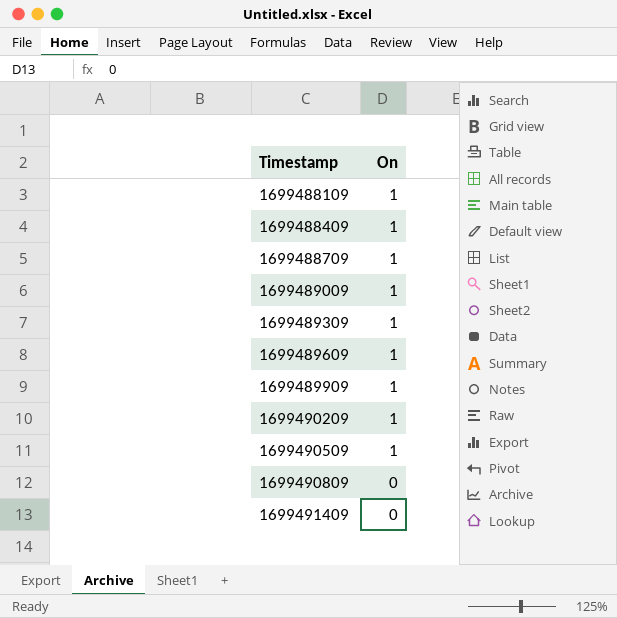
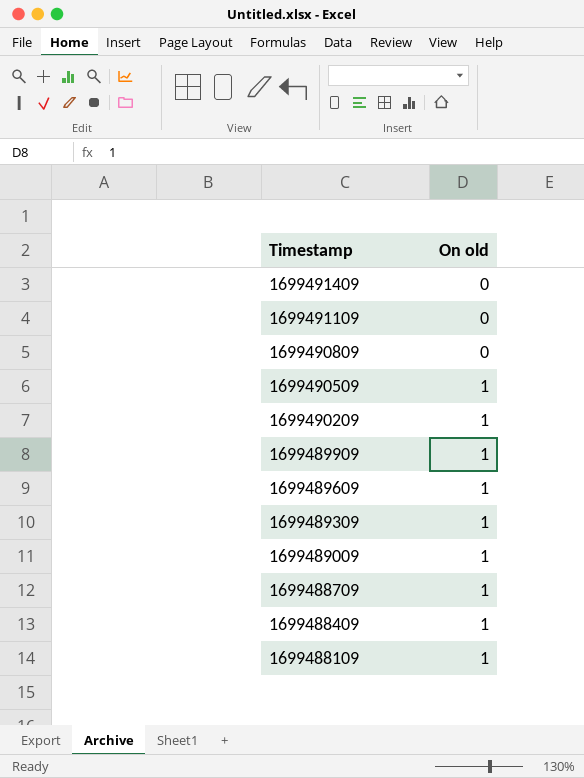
row order: Timestamp ascending -> Timestamp descending
column name: On -> On old
row 1699491109: none -> 0

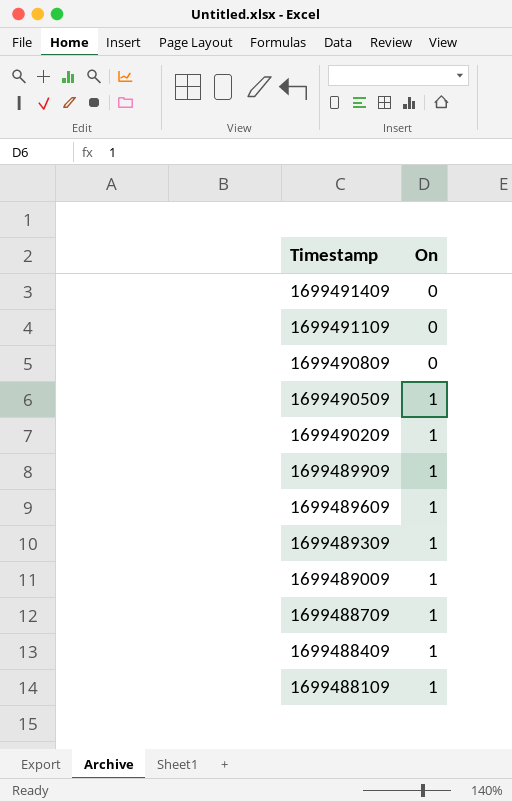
column name: On old -> On

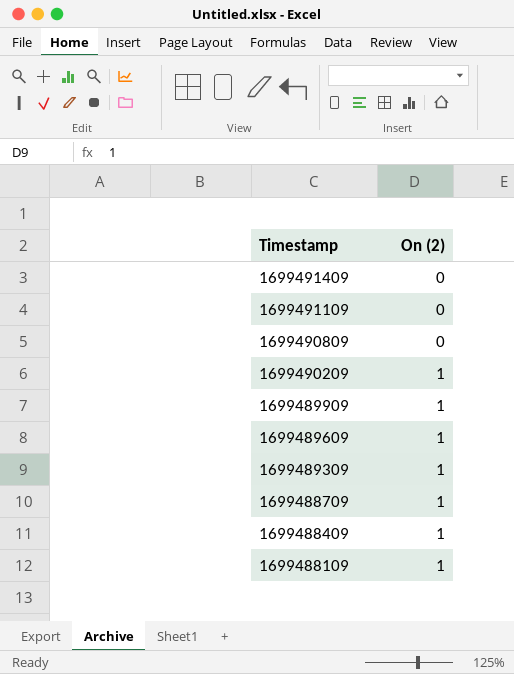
column name: On -> On (2)
row 1699490509: 1 -> none
row 1699489009: 1 -> none

